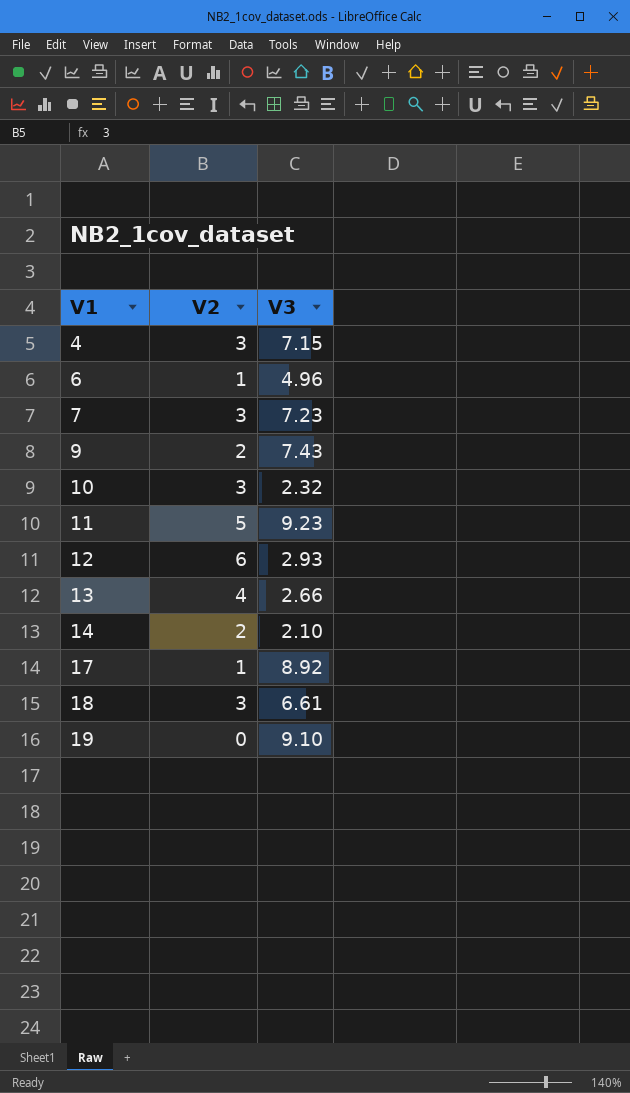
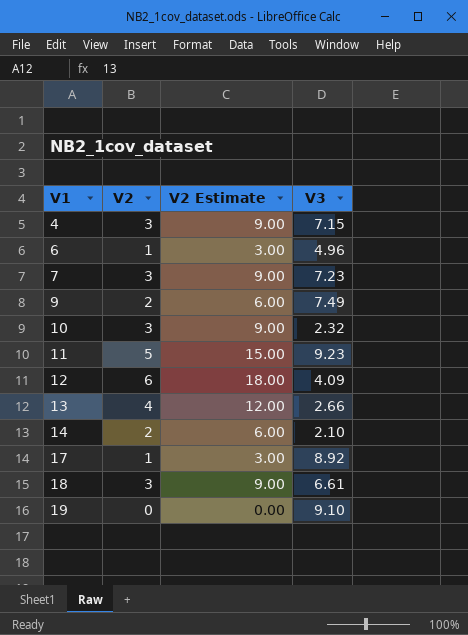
column V2 Estimate | formula: none -> [V2] * 3
9 | V3: 7.43 -> 7.49
12 | V3: 2.93 -> 4.09

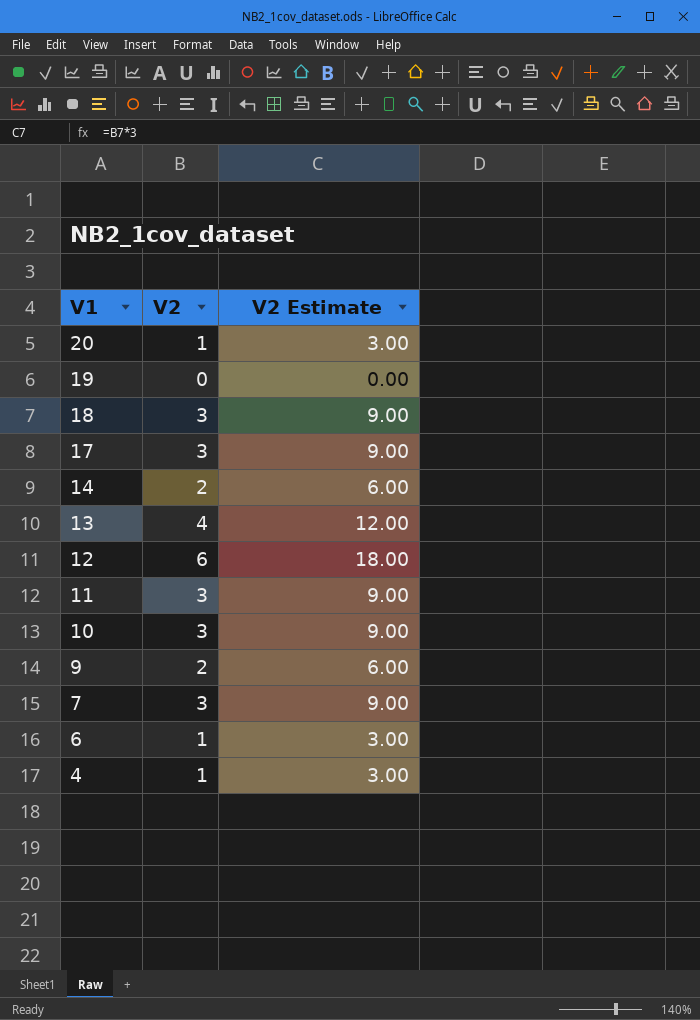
row order: V1 ascending -> V1 descending
column V3 | position: 4 -> none
row 20: none -> 1 | 3.00
17 | V2: 1 -> 3
17 | V2 Estimate: 3.00 -> 9.00
11 | V2: 5 -> 3
11 | V2 Estimate: 15.00 -> 9.00
4 | V2: 3 -> 1
4 | V2 Estimate: 9.00 -> 3.00

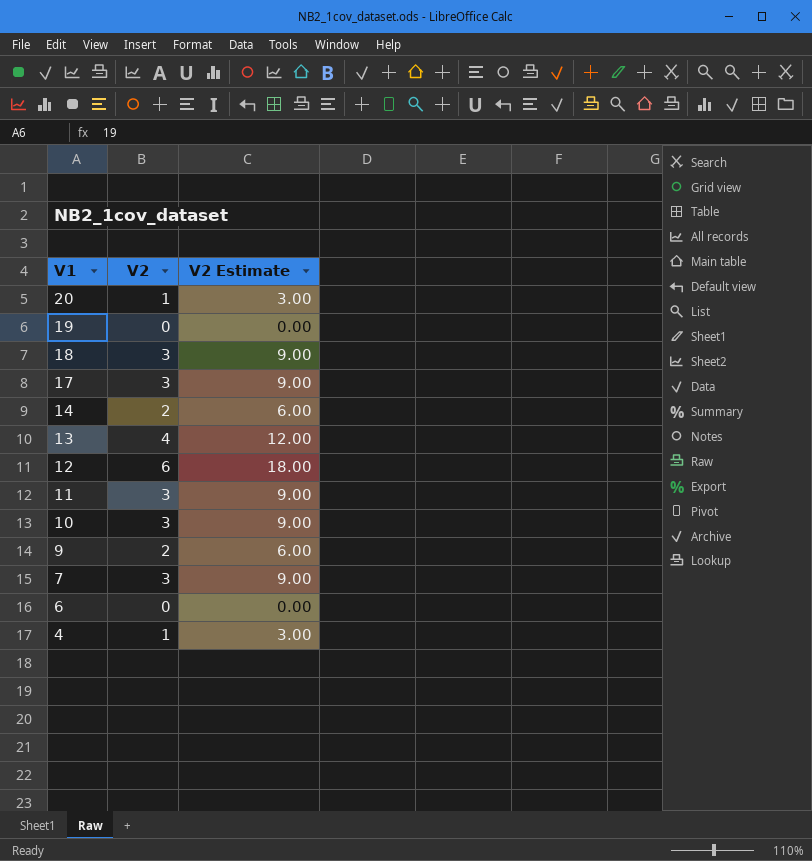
6 | V2: 1 -> 0
6 | V2 Estimate: 3.00 -> 0.00

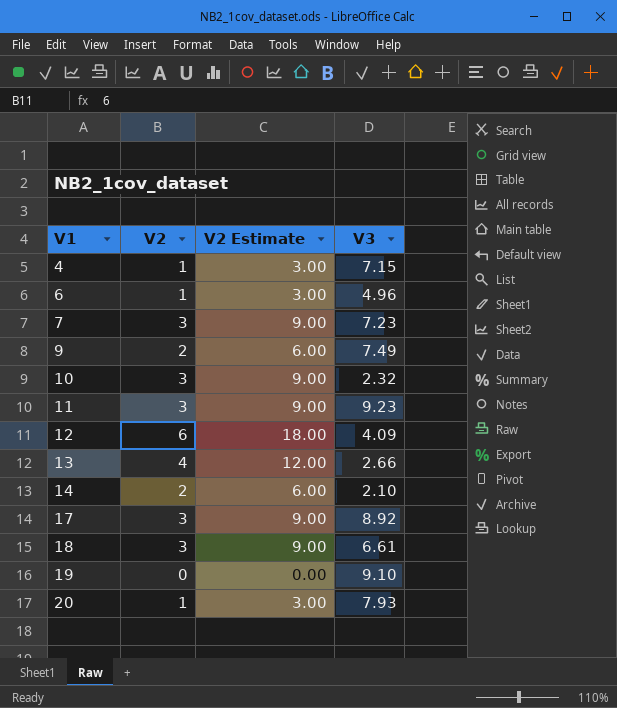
row order: V1 descending -> V1 ascending
column V3 | position: none -> 4
6 | V2: 0 -> 1
6 | V2 Estimate: 0.00 -> 3.00

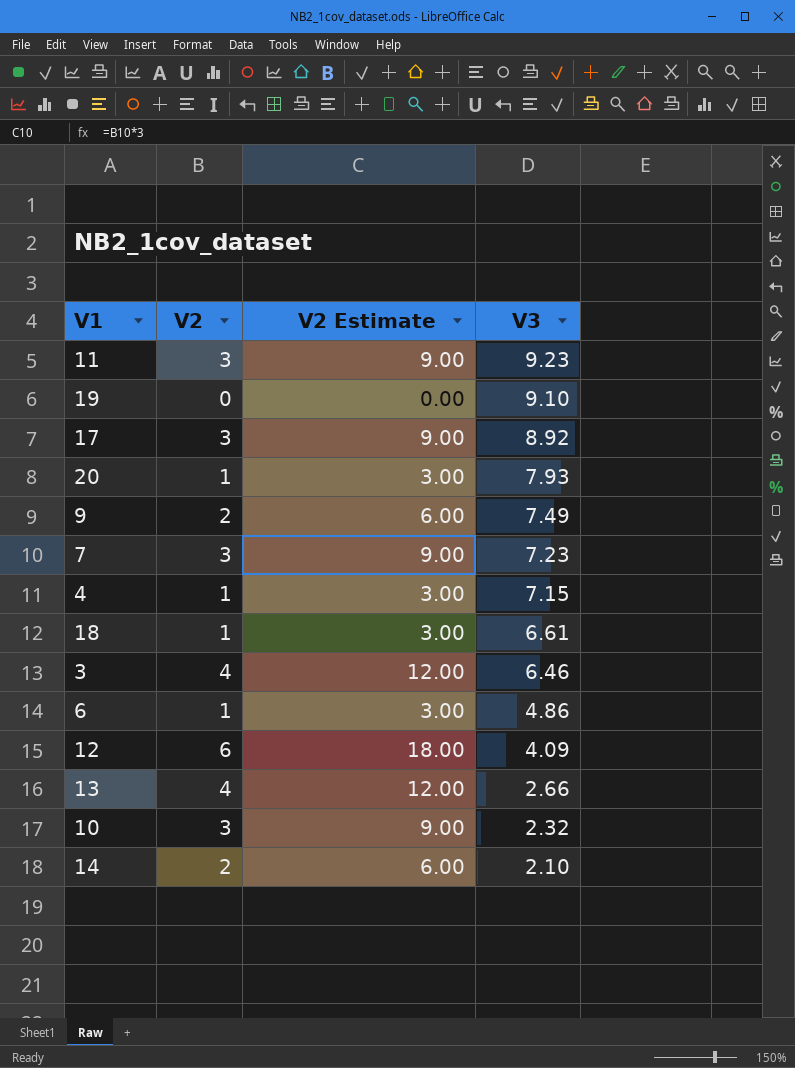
row order: V1 ascending -> V3 descending
18 | V2: 3 -> 1
18 | V2 Estimate: 9.00 -> 3.00
row 3: none -> 4 | 12.00 | 6.46
6 | V3: 4.96 -> 4.86

